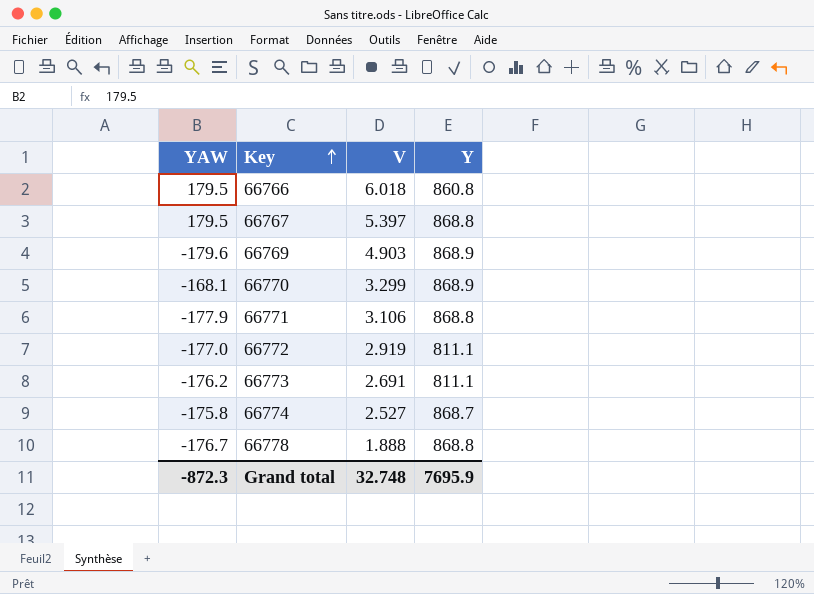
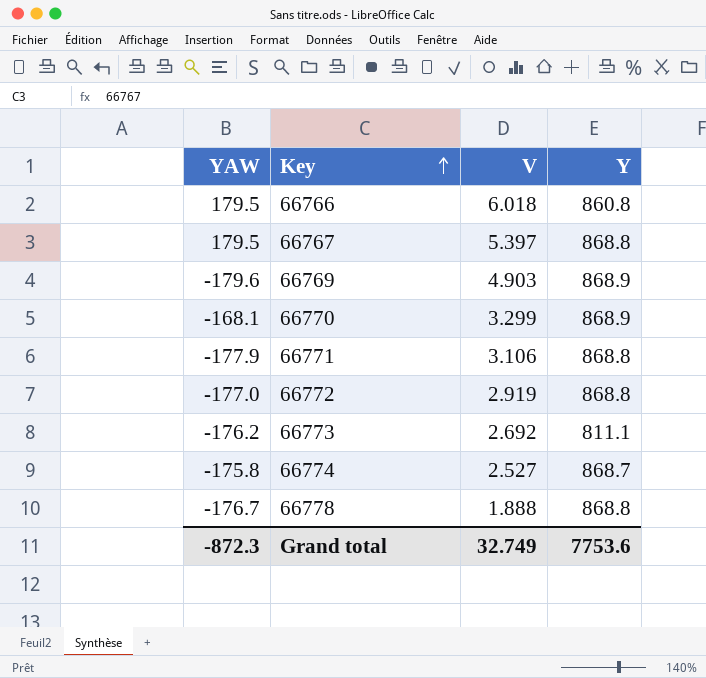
66772 | Y: 811.1 -> 868.8
66773 | V: 2.691 -> 2.692
Grand total | V: 32.748 -> 32.749
Grand total | Y: 7695.9 -> 7753.6

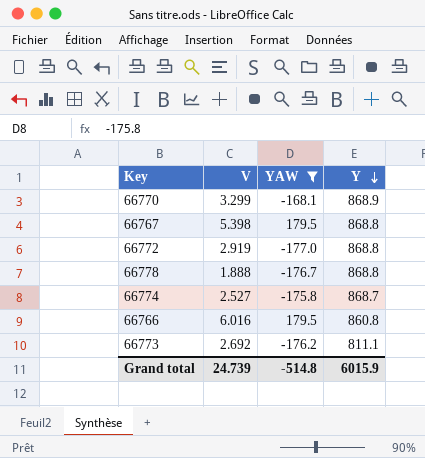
filter: none -> YAW >= -177.0
row order: Key ascending -> Y descending
column YAW | position: 1 -> 3
66767 | V: 5.397 -> 5.398
66766 | V: 6.018 -> 6.016
Grand total | V: 32.749 -> 24.739
Grand total | YAW: -872.3 -> -514.8
Grand total | Y: 7753.6 -> 6015.9

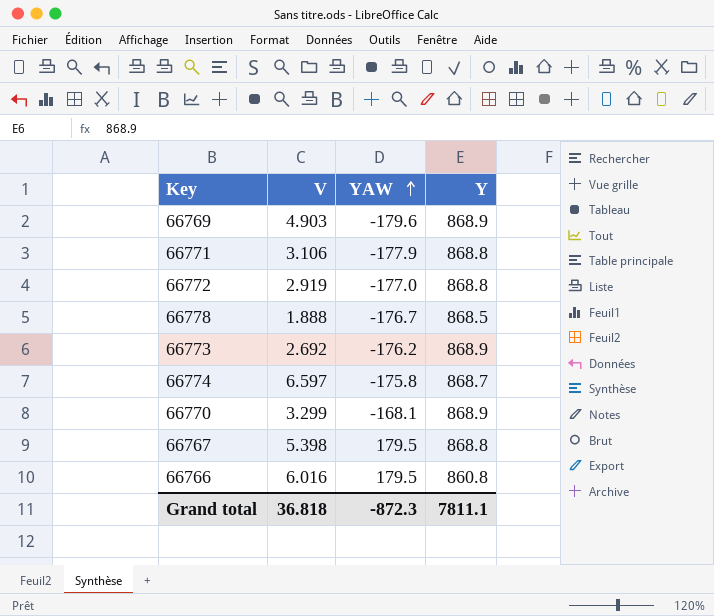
filter: YAW >= -177.0 -> none
row order: Y descending -> YAW ascending
66778 | Y: 868.8 -> 868.5
66773 | Y: 811.1 -> 868.9
66774 | V: 2.527 -> 6.597
Grand total | V: 24.739 -> 36.818
Grand total | YAW: -514.8 -> -872.3
Grand total | Y: 6015.9 -> 7811.1

